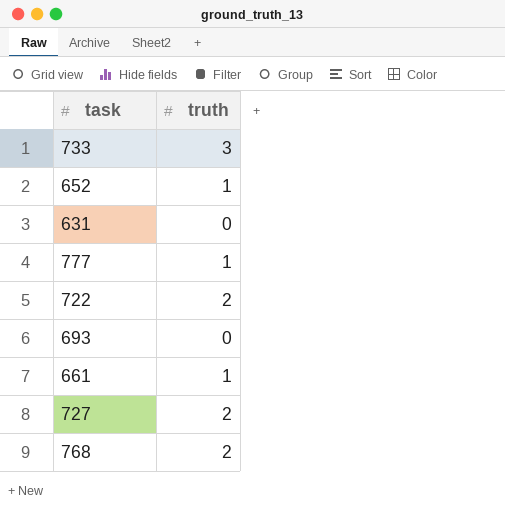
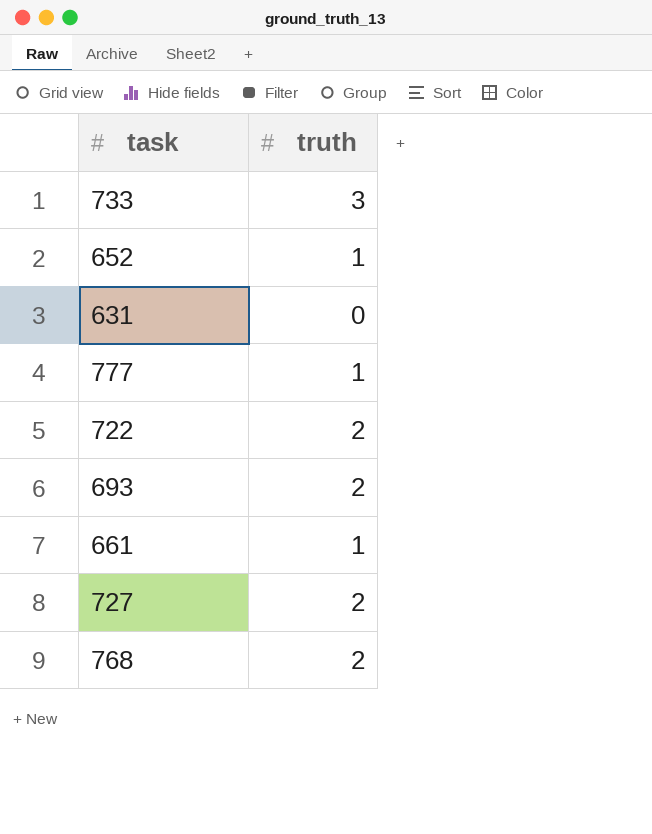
693 | truth: 0 -> 2

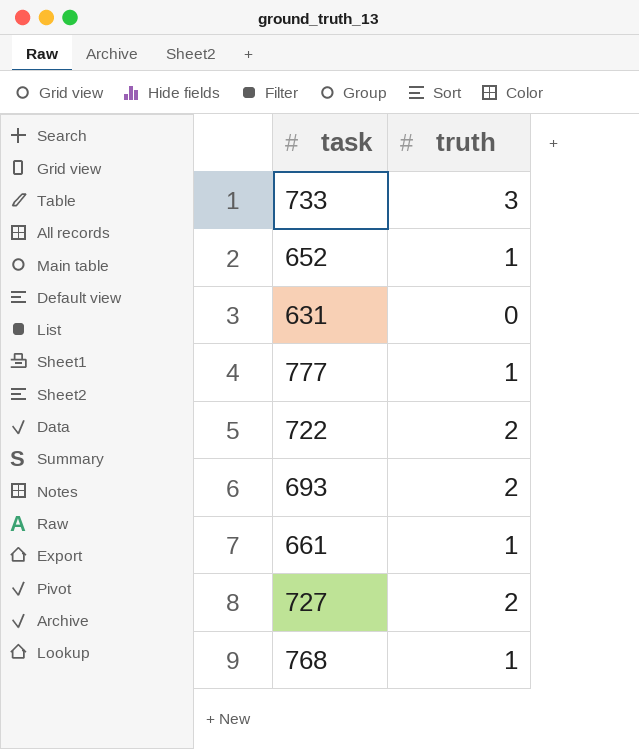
768 | truth: 2 -> 1

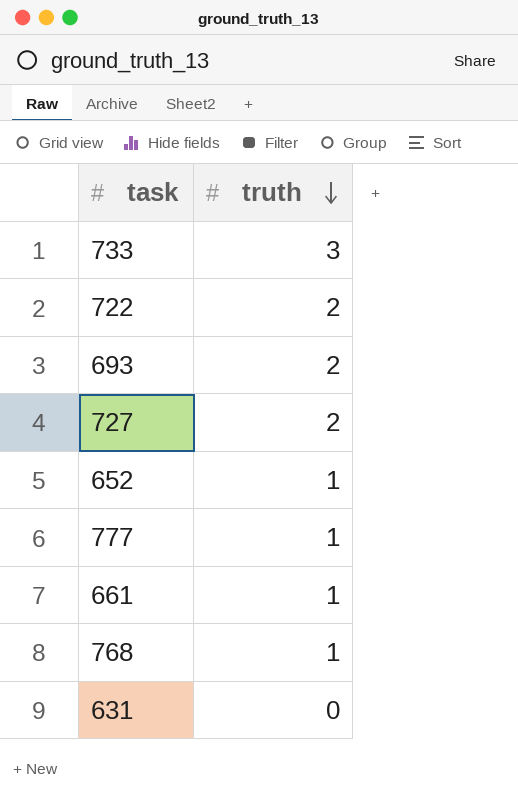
row order: none -> truth descending

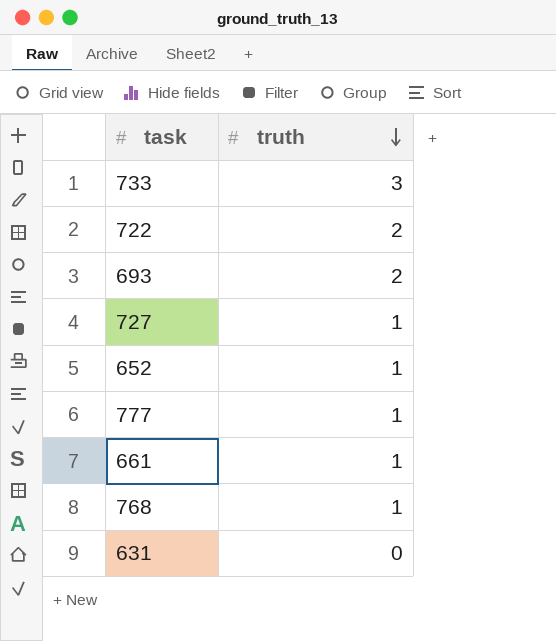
727 | truth: 2 -> 1

